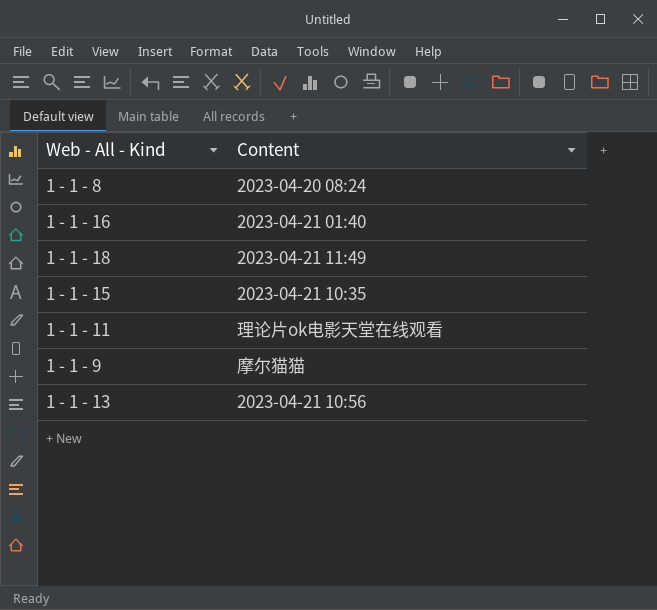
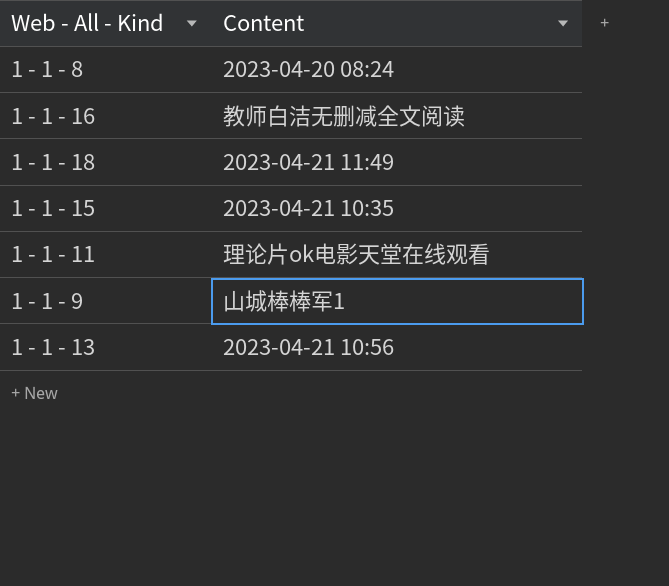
1 - 1 - 16 | Content: 2023-04-21 01:40 -> 教师白洁无删减全文阅读
1 - 1 - 9 | Content: 摩尔猫猫 -> 山城棒棒军1

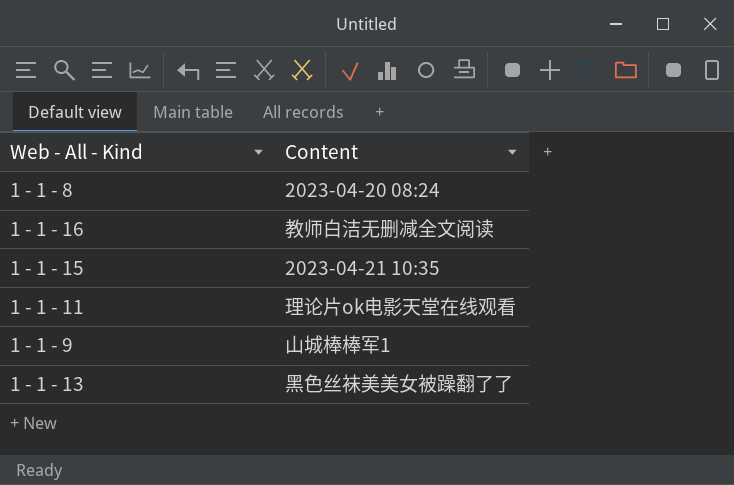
row 1 - 1 - 18: 2023-04-21 11:49 -> none
1 - 1 - 13 | Content: 2023-04-21 10:56 -> 黑色丝袜美美女被躁翻了了

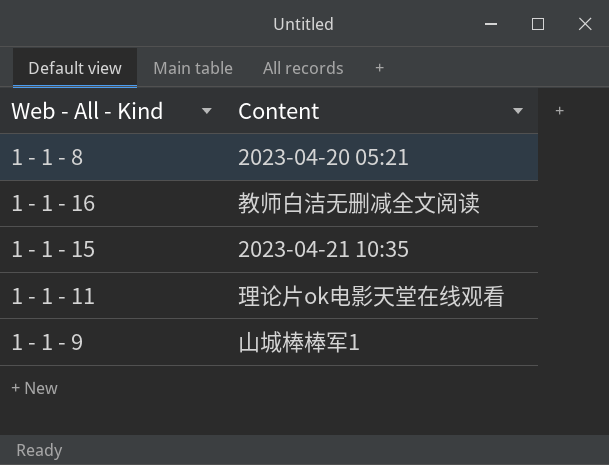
row 1 - 1 - 13: 黑色丝袜美美女被躁翻了了 -> none
1 - 1 - 8 | Content: 2023-04-20 08:24 -> 2023-04-20 05:21

